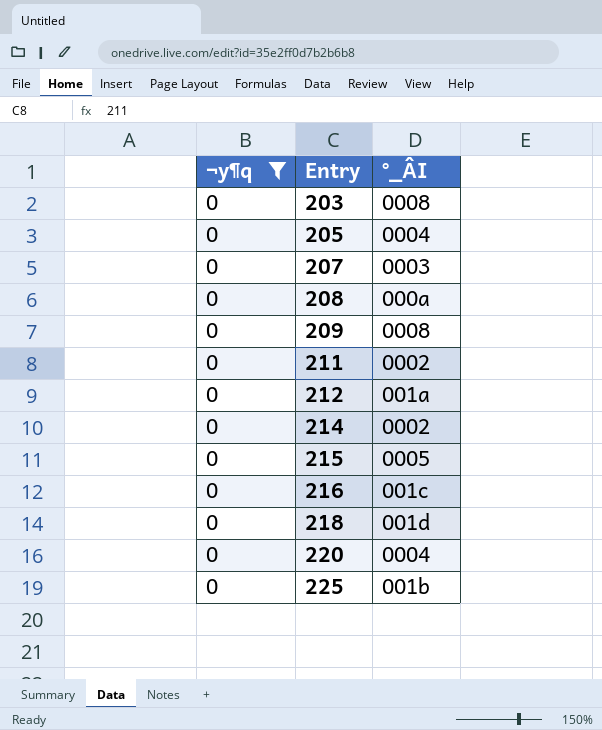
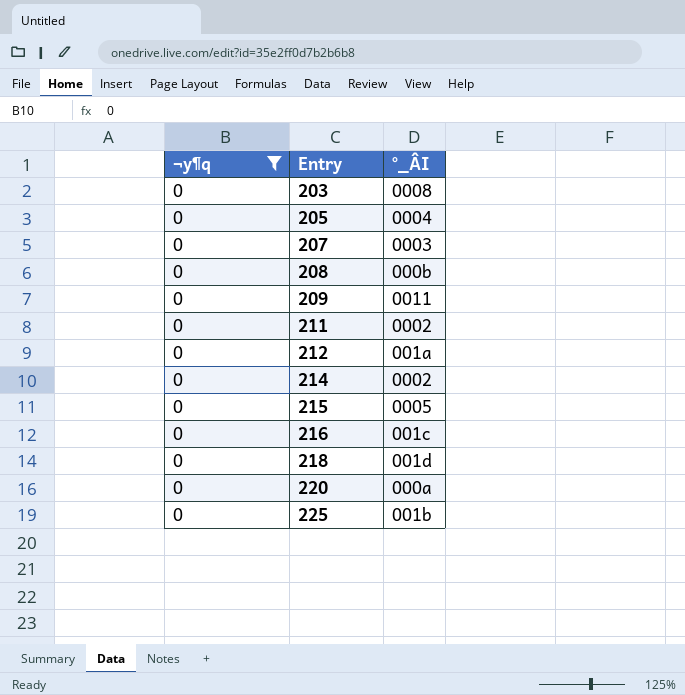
208 | °_ÂI: 000a -> 000b
209 | °_ÂI: 0008 -> 0011
220 | °_ÂI: 0004 -> 000a

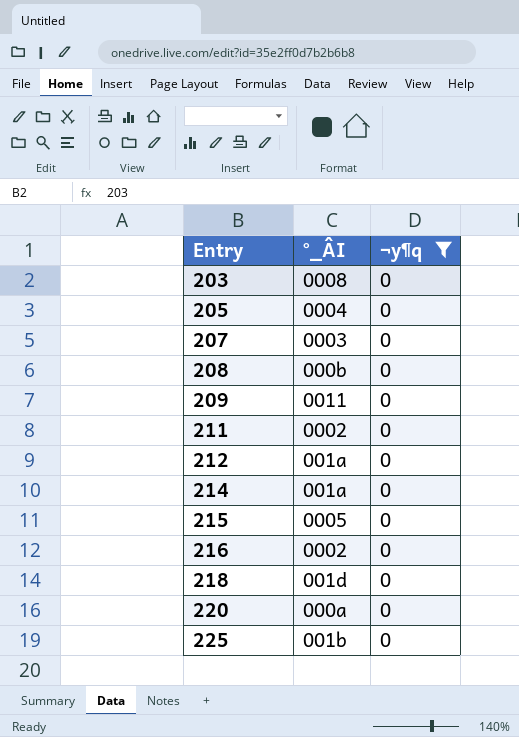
column ¬y¶q | position: 1 -> 3
214 | °_ÂI: 0002 -> 001a
216 | °_ÂI: 001c -> 0002

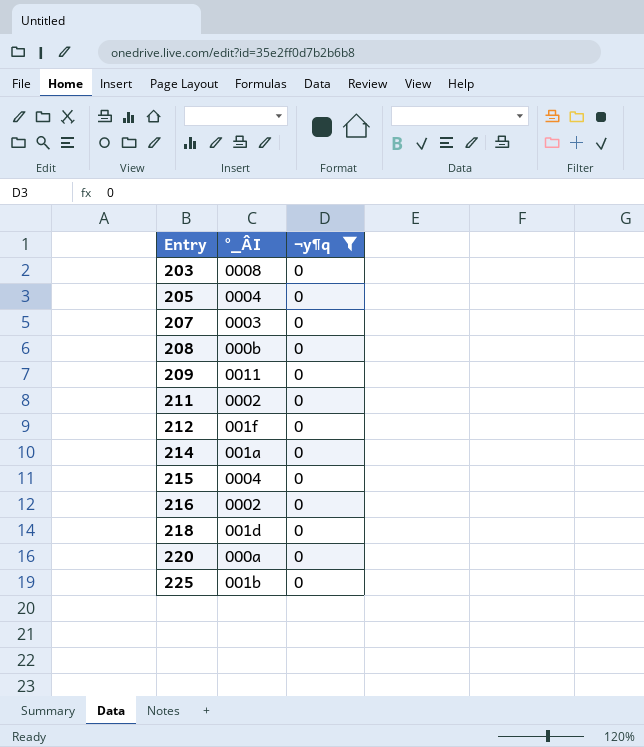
212 | °_ÂI: 001a -> 001f
215 | °_ÂI: 0005 -> 0004

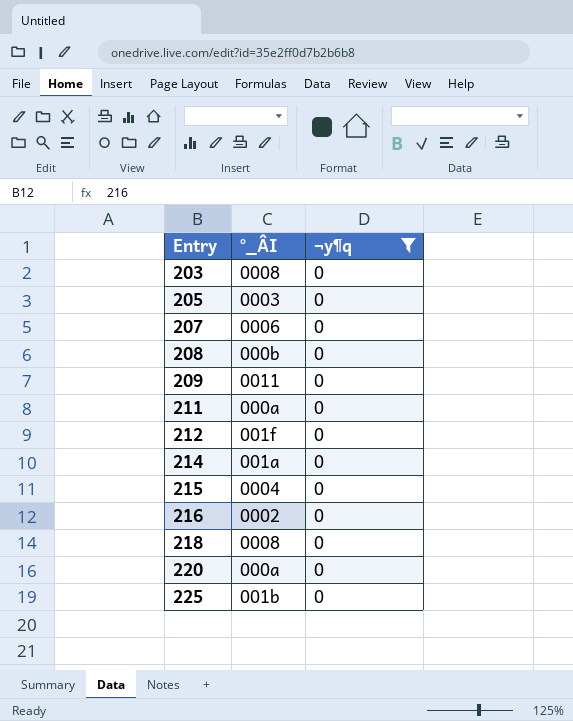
205 | °_ÂI: 0004 -> 0003
207 | °_ÂI: 0003 -> 0006
211 | °_ÂI: 0002 -> 000a
218 | °_ÂI: 001d -> 0008

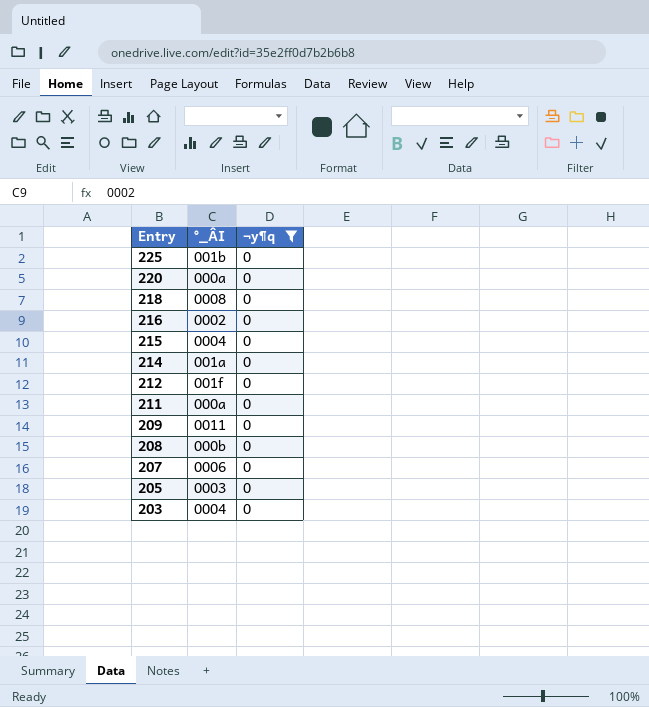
row order: Entry ascending -> Entry descending
203 | °_ÂI: 0008 -> 0004

